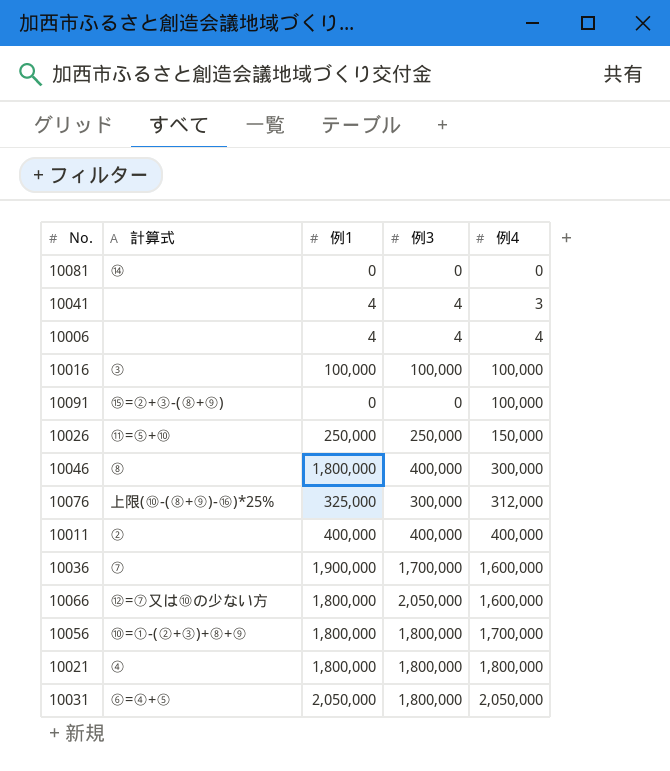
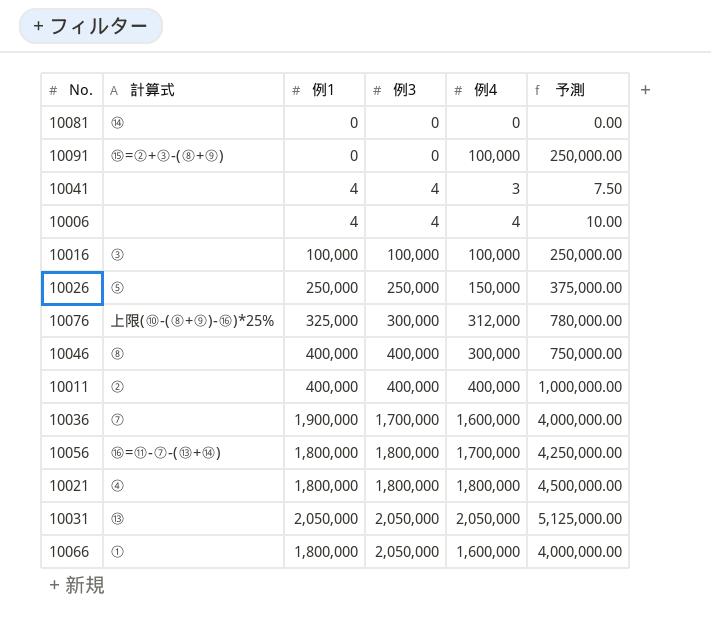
row order: 例4 ascending -> 例3 ascending
column 予測 | formula: none -> [例4] * 2.5
10026 | 計算式: ⑪=⑤+⑩ -> ⑤
10046 | 例1: 1,800,000 -> 400,000
10056 | 計算式: ⑩=①-(②+③)+⑧+⑨ -> ⑯=⑪-⑦-(⑬+⑭)
10031 | 計算式: ⑥=④+⑤ -> ⑬
10031 | 例3: 1,800,000 -> 2,050,000
10066 | 計算式: ⑫=⑦又は⑩の少ない方 -> ①

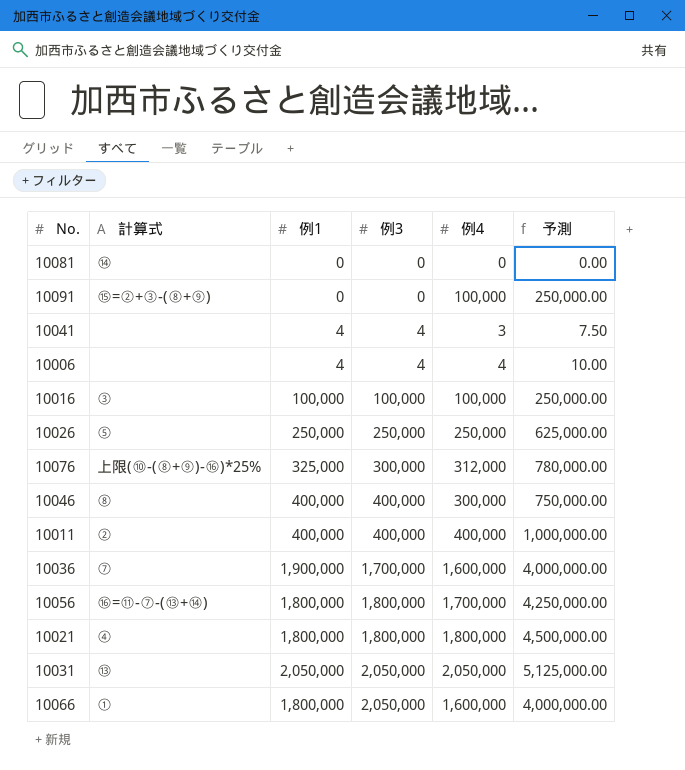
10026 | 例4: 150,000 -> 250,000
10026 | 予測: 375,000.00 -> 625,000.00

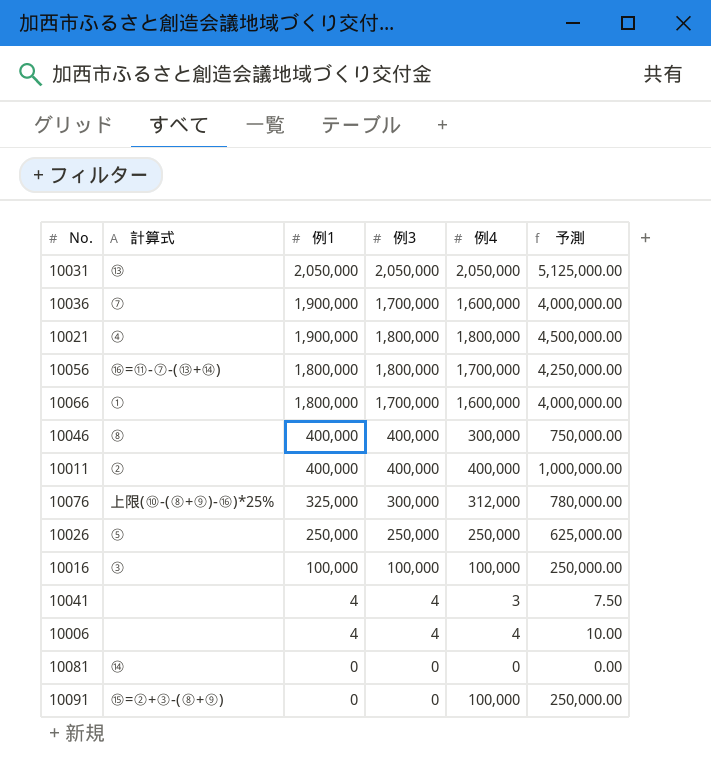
row order: 例3 ascending -> 例1 descending
10021 | 例1: 1,800,000 -> 1,900,000
10066 | 例3: 2,050,000 -> 1,700,000

